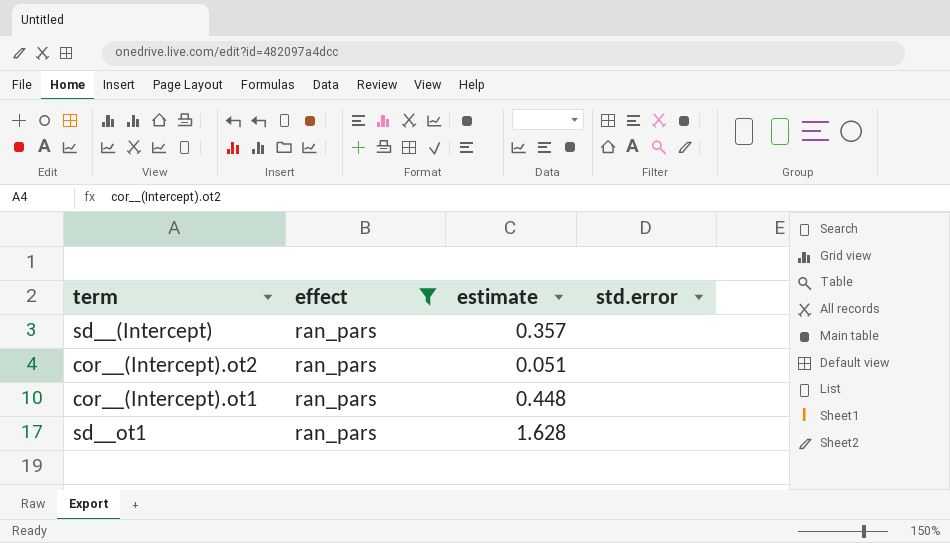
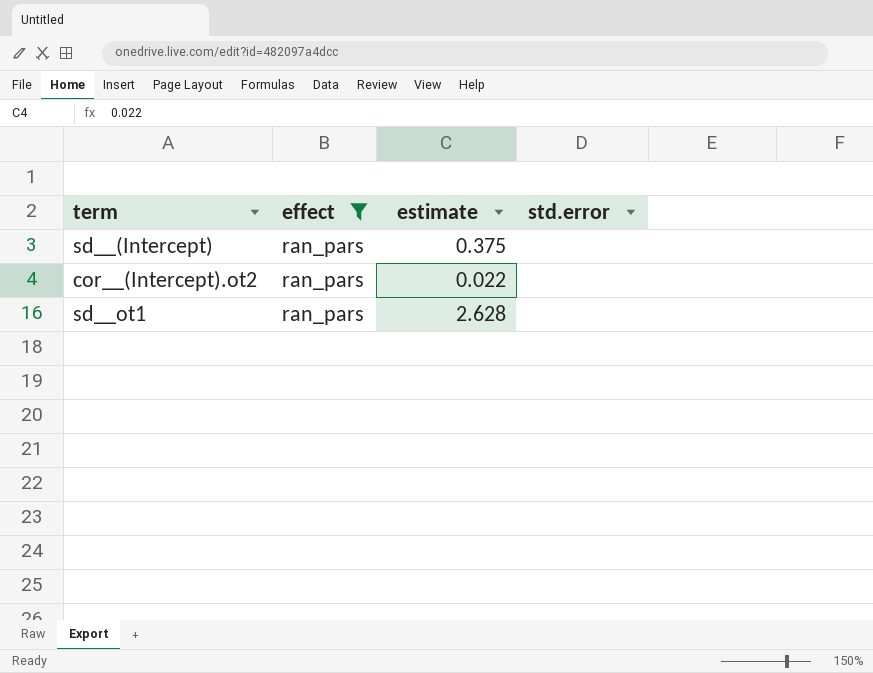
row cor__(Intercept).ot1: ran_pars | 0.448 | none -> none
sd__(Intercept) | estimate: 0.357 -> 0.375
cor__(Intercept).ot2 | estimate: 0.051 -> 0.022
sd__ot1 | estimate: 1.628 -> 2.628

